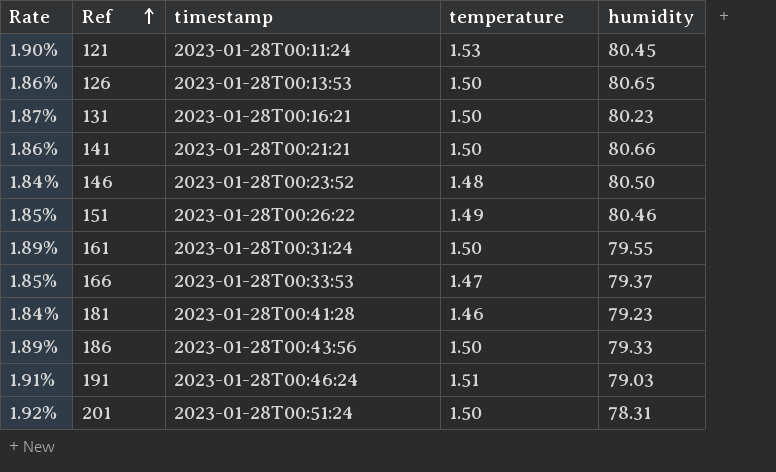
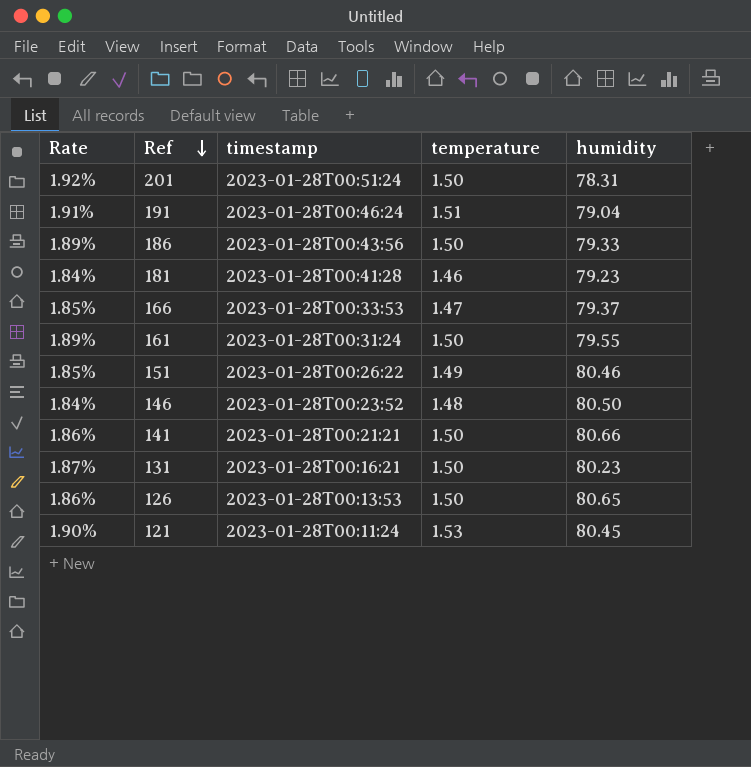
row order: Ref ascending -> Ref descending
191 | humidity: 79.03 -> 79.04

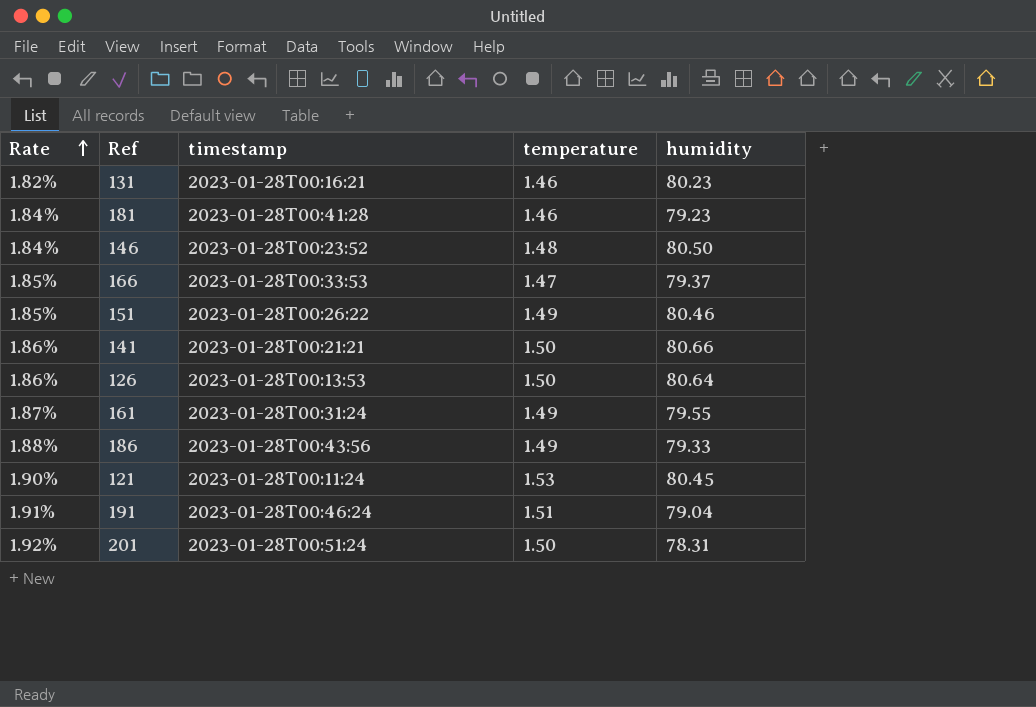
row order: Ref descending -> Rate ascending
131 | Rate: 1.87% -> 1.82%
131 | temperature: 1.50 -> 1.46
126 | humidity: 80.65 -> 80.64
161 | Rate: 1.89% -> 1.87%
161 | temperature: 1.50 -> 1.49
186 | Rate: 1.89% -> 1.88%
186 | temperature: 1.50 -> 1.49

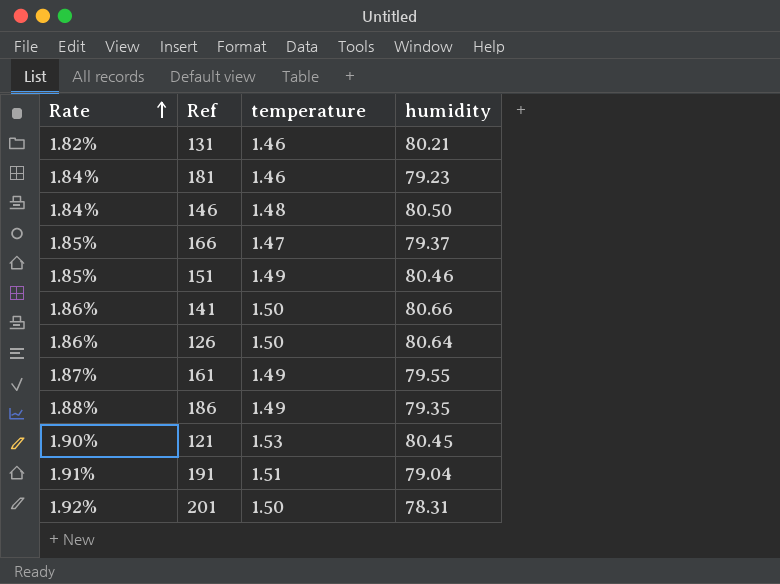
column timestamp | position: 3 -> none
131 | humidity: 80.23 -> 80.21
186 | humidity: 79.33 -> 79.35

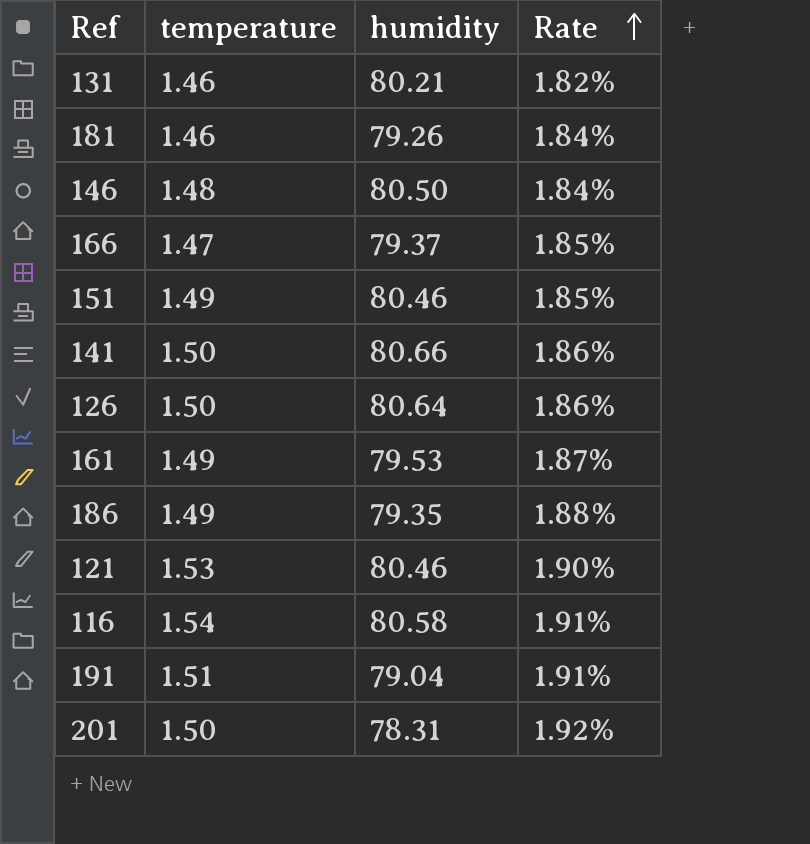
column Rate | position: 1 -> 4
181 | humidity: 79.23 -> 79.26
161 | humidity: 79.55 -> 79.53
121 | humidity: 80.45 -> 80.46
row 116: none -> 1.54 | 80.58 | 1.91%

